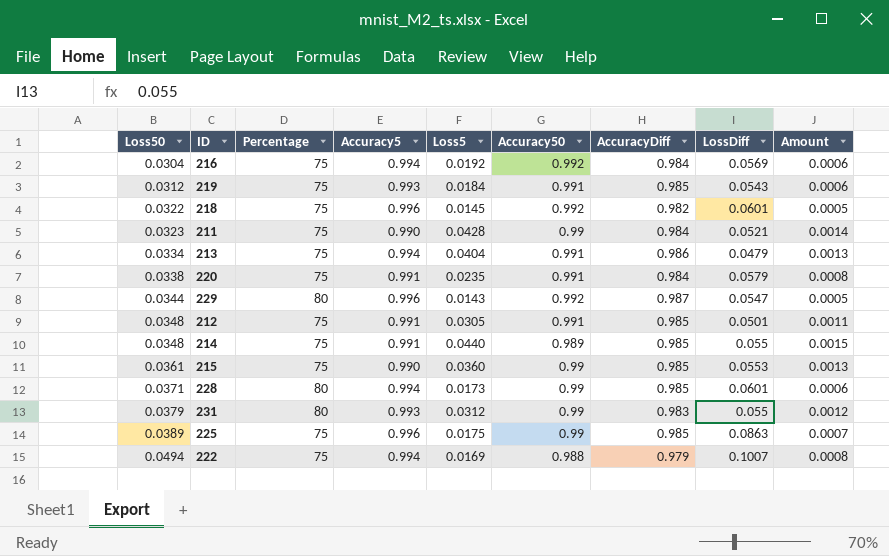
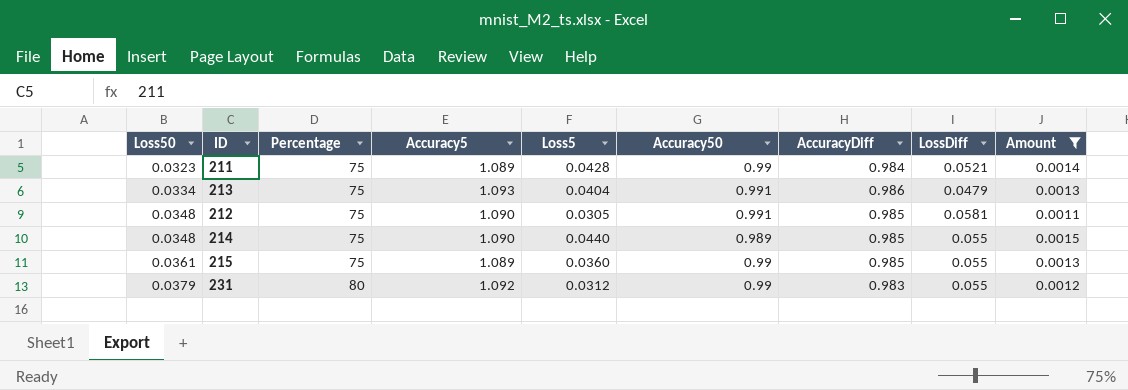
filter: none -> Amount >= 0.0011
211 | Accuracy5: 0.990 -> 1.089
213 | Accuracy5: 0.994 -> 1.093
212 | Accuracy5: 0.991 -> 1.090
212 | LossDiff: 0.0501 -> 0.0581
214 | Accuracy5: 0.991 -> 1.090
215 | Accuracy5: 0.990 -> 1.089
215 | LossDiff: 0.0553 -> 0.055
231 | Accuracy5: 0.993 -> 1.092

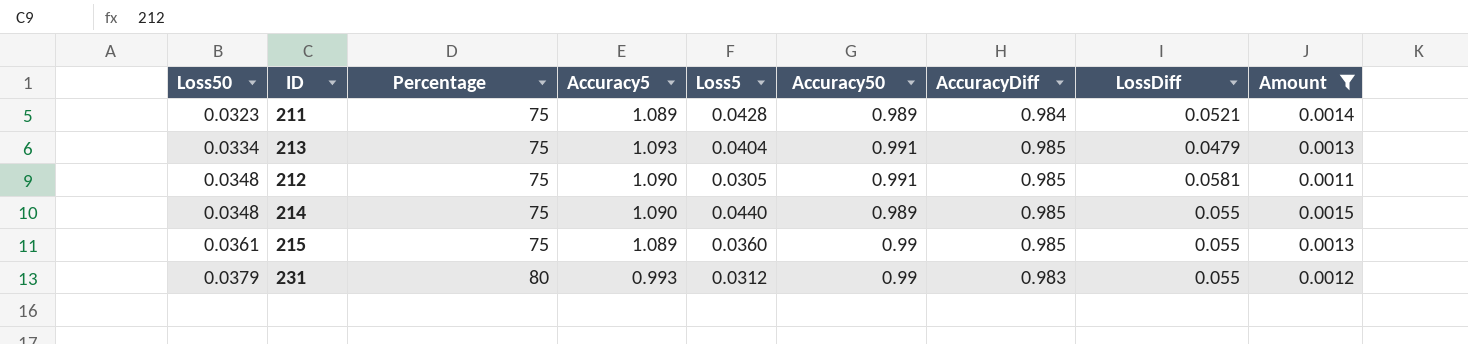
211 | Accuracy50: 0.99 -> 0.989
213 | AccuracyDiff: 0.986 -> 0.985
231 | Accuracy5: 1.092 -> 0.993

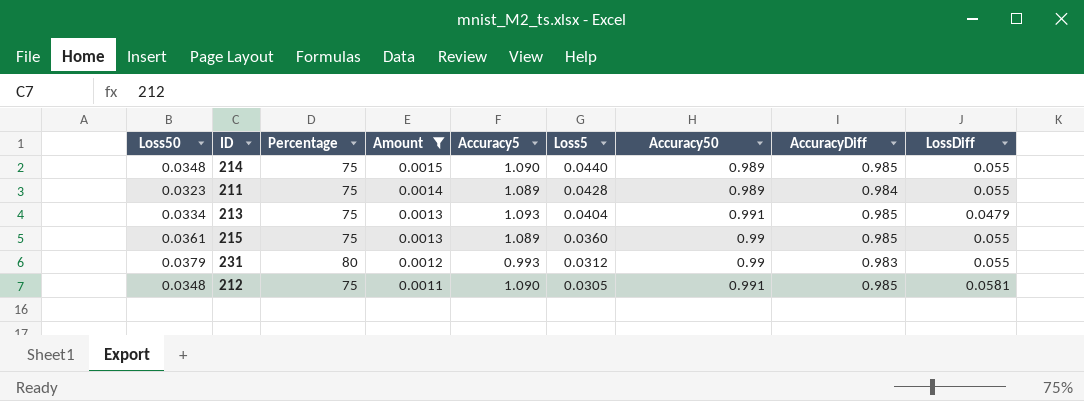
row order: Loss50 ascending -> Amount descending
column Amount | position: 9 -> 4
211 | LossDiff: 0.0521 -> 0.055

